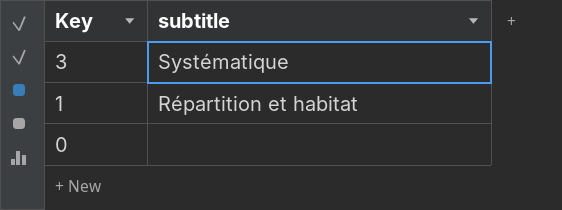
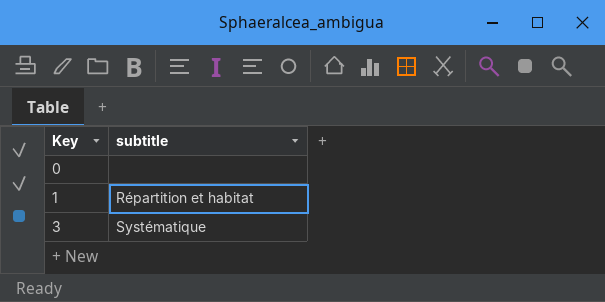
row order: Key descending -> Key ascending

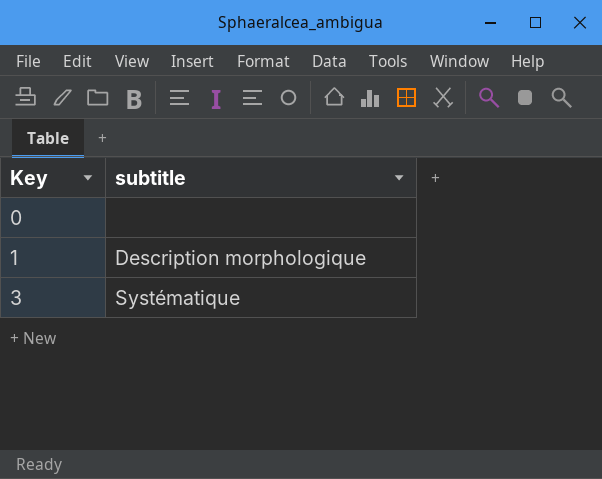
1 | subtitle: Répartition et habitat -> Description morphologique

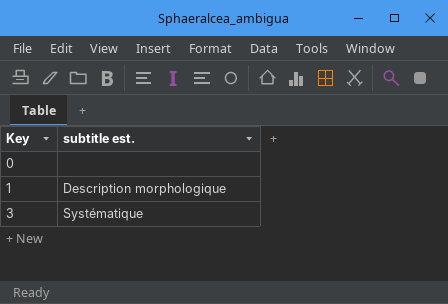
column name: subtitle -> subtitle est.

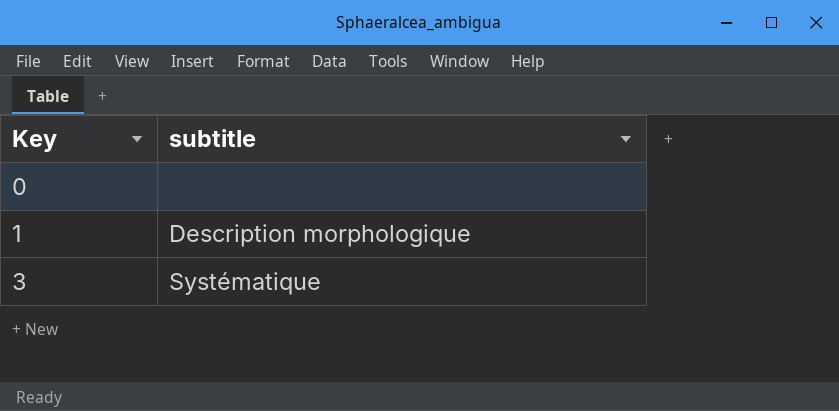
column name: subtitle est. -> subtitle

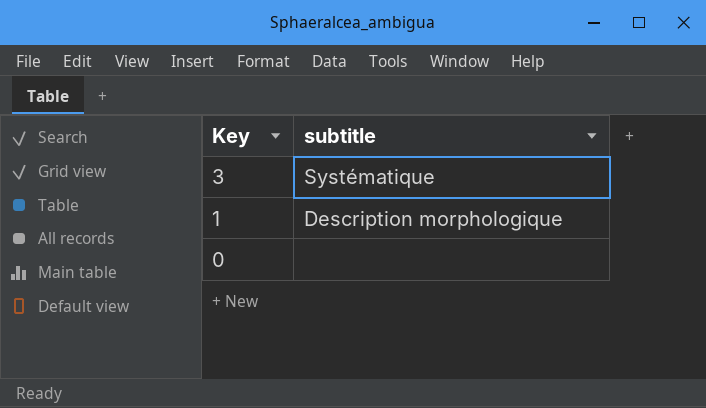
row order: Key ascending -> Key descending

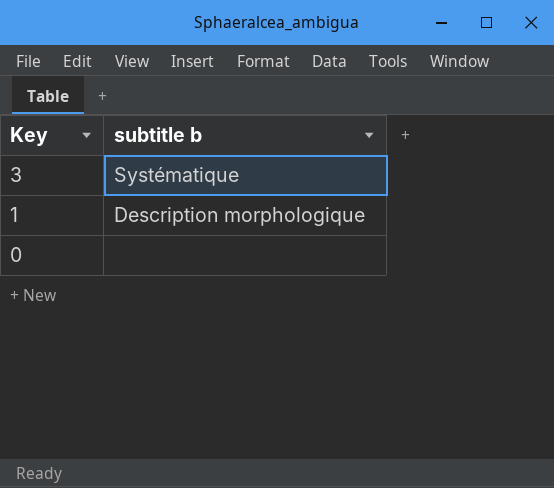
column name: subtitle -> subtitle b

